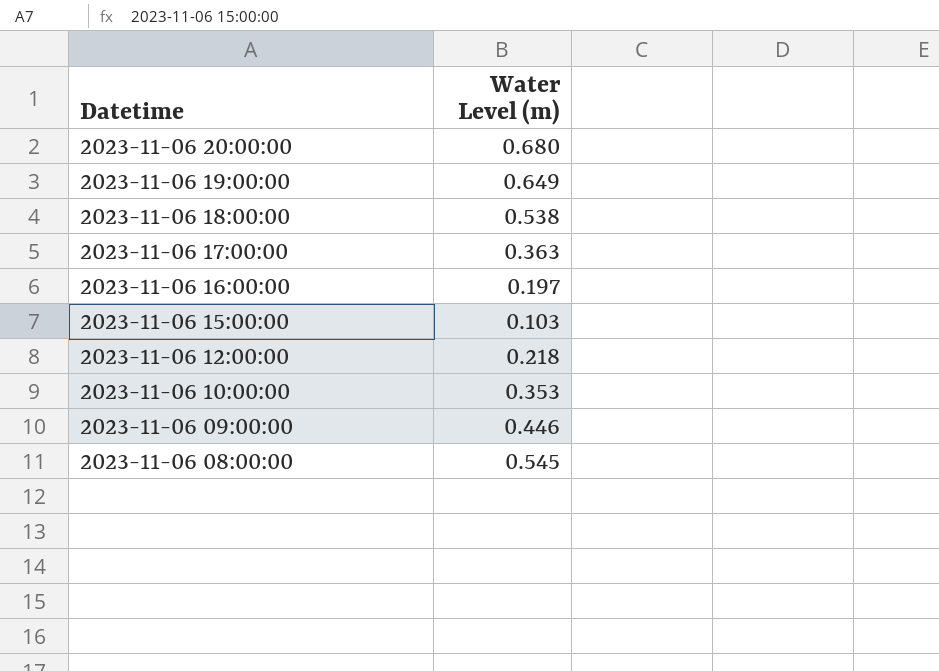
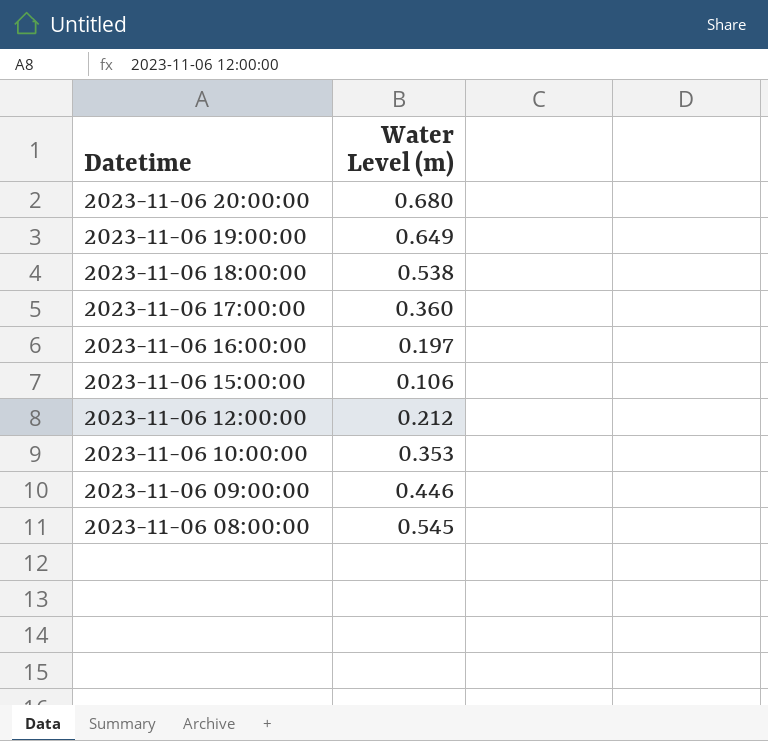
2023-11-06 17:00:00 | Water Level (m): 0.363 -> 0.360
2023-11-06 15:00:00 | Water Level (m): 0.103 -> 0.106
2023-11-06 12:00:00 | Water Level (m): 0.218 -> 0.212

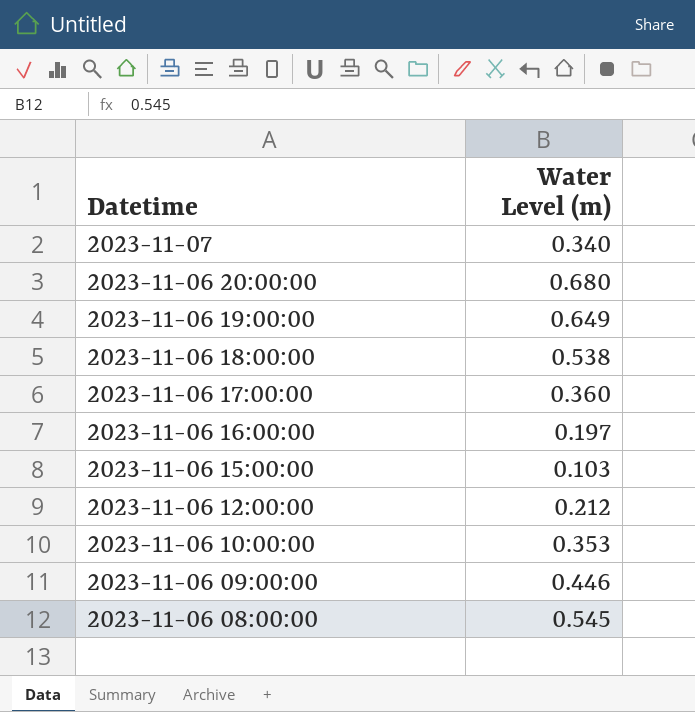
row 2023-11-07: none -> 0.340
2023-11-06 15:00:00 | Water Level (m): 0.106 -> 0.103

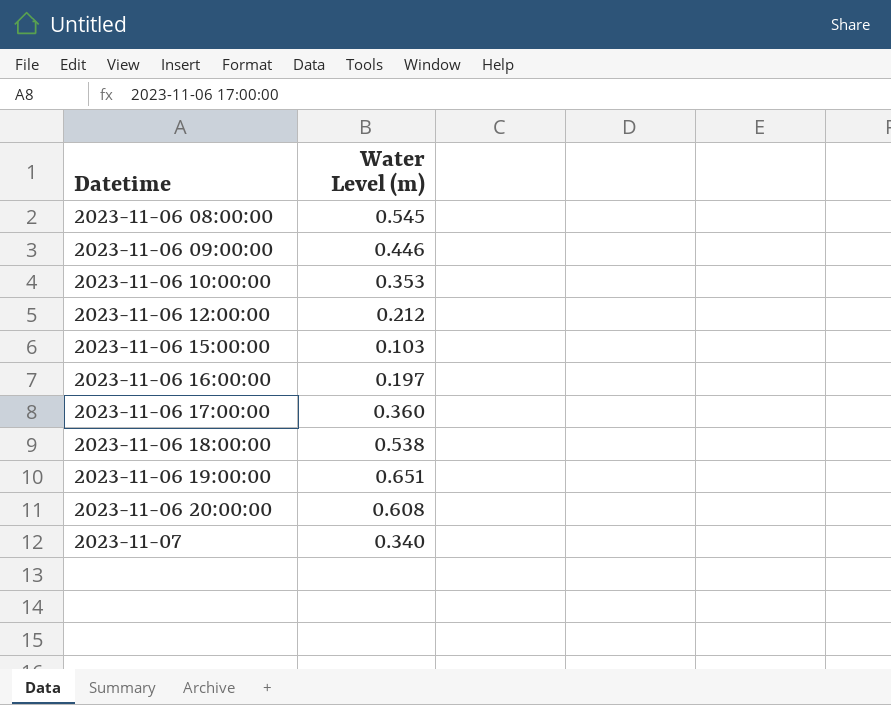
row order: Datetime descending -> Datetime ascending
2023-11-06 19:00:00 | Water Level (m): 0.649 -> 0.651
2023-11-06 20:00:00 | Water Level (m): 0.680 -> 0.608

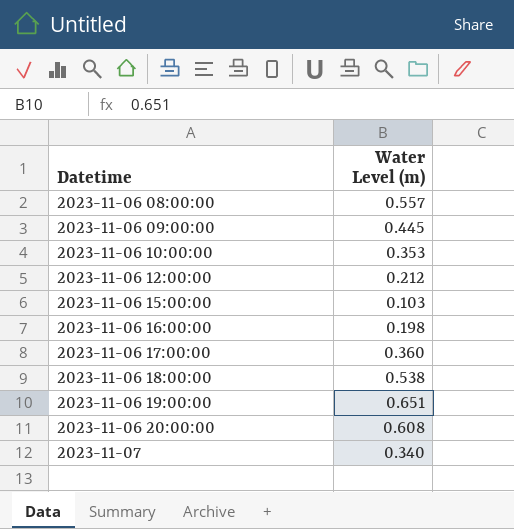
2023-11-06 08:00:00 | Water Level (m): 0.545 -> 0.557
2023-11-06 09:00:00 | Water Level (m): 0.446 -> 0.445
2023-11-06 16:00:00 | Water Level (m): 0.197 -> 0.198

